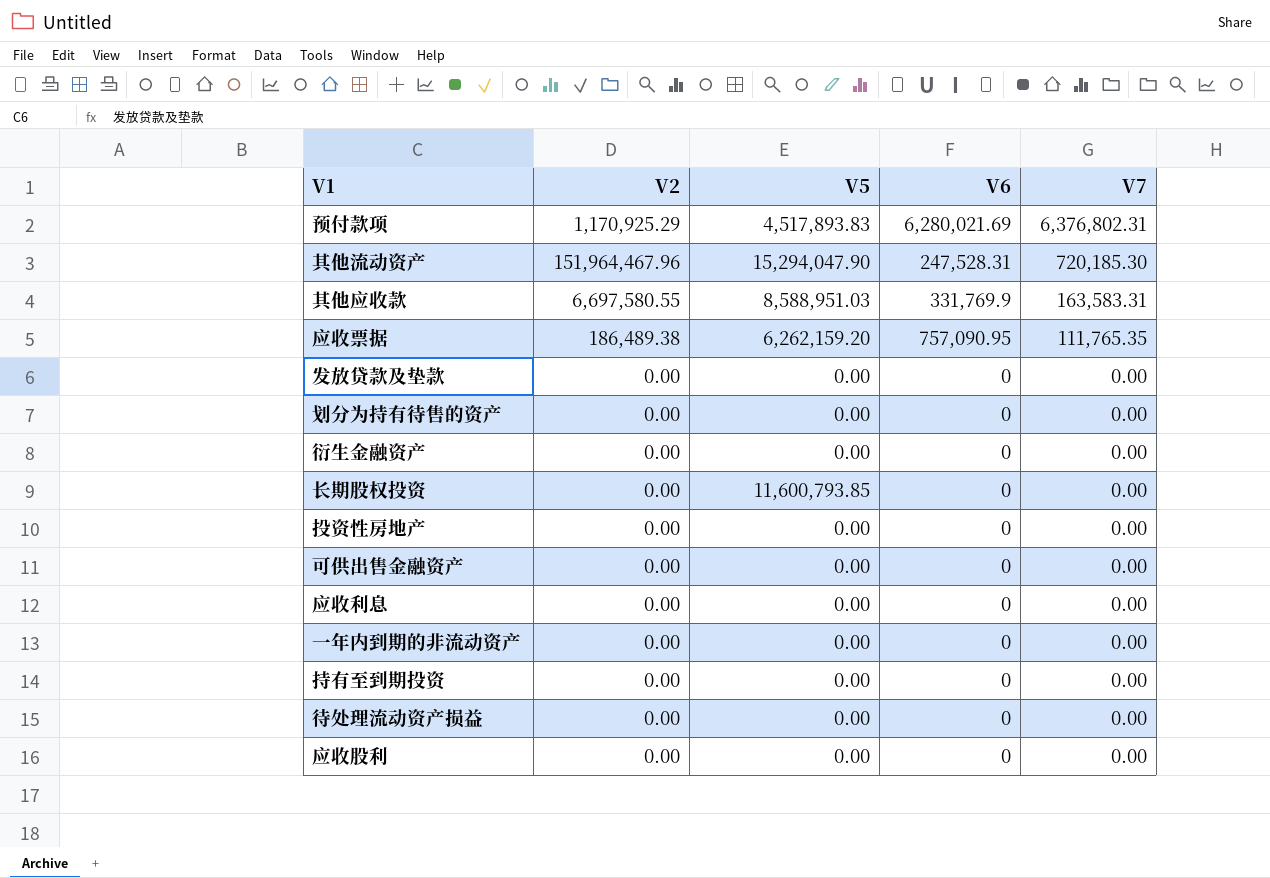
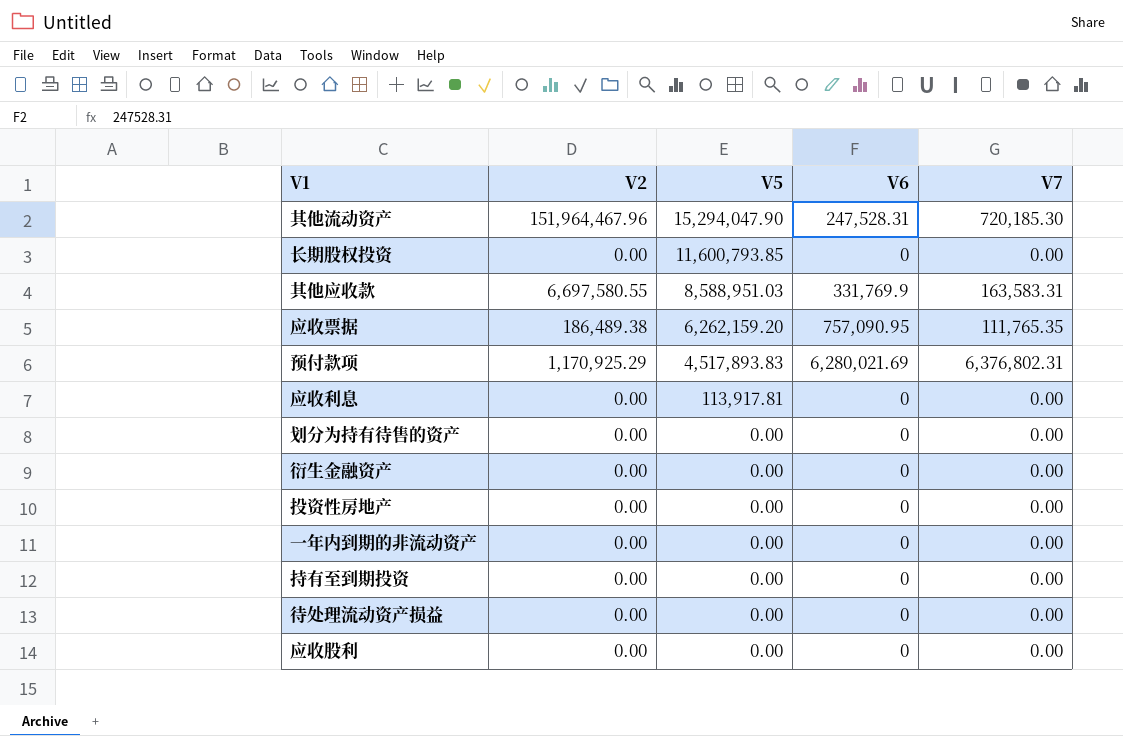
row order: V7 descending -> V5 descending
row 发放贷款及垫款: 0.00 | 0.00 | 0 | 0.00 -> none
row 可供出售金融资产: 0.00 | 0.00 | 0 | 0.00 -> none
应收利息 | V5: 0.00 -> 113,917.81

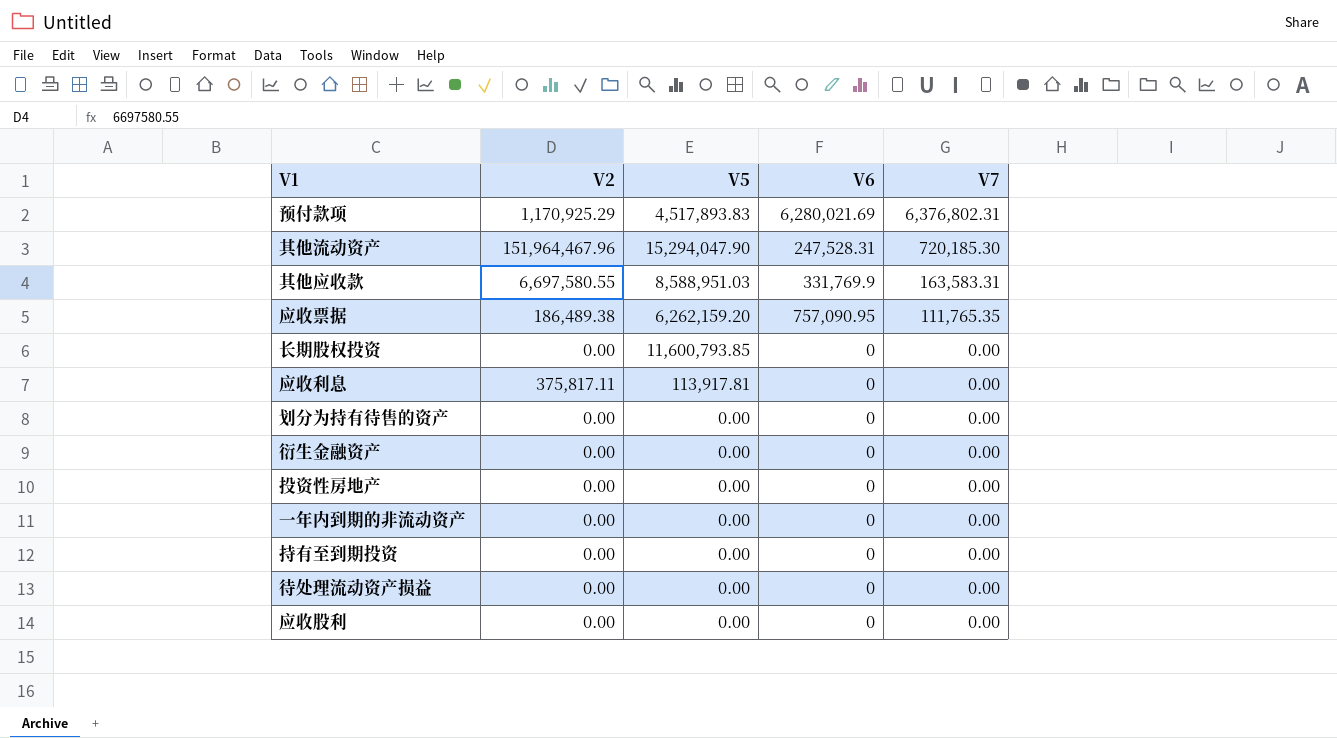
row order: V5 descending -> V7 descending
应收利息 | V2: 0.00 -> 375,817.11

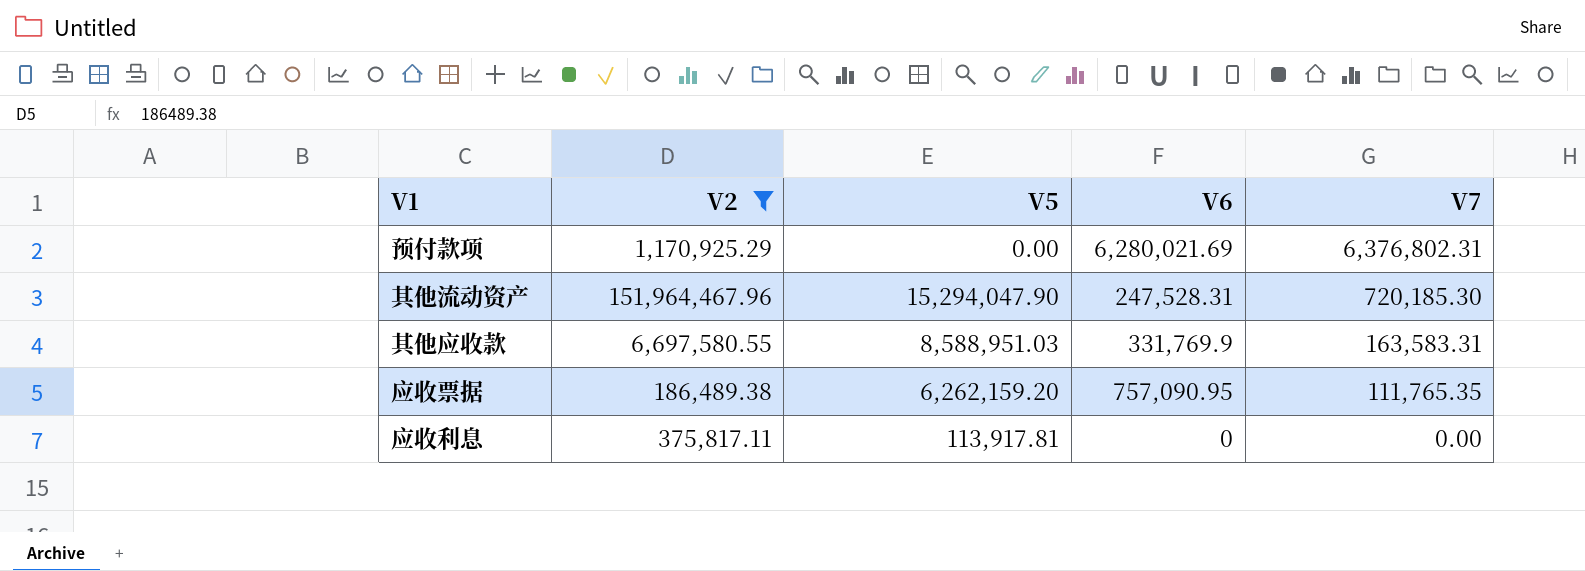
filter: none -> V2 != 0.00
预付款项 | V5: 4,517,893.83 -> 0.00

